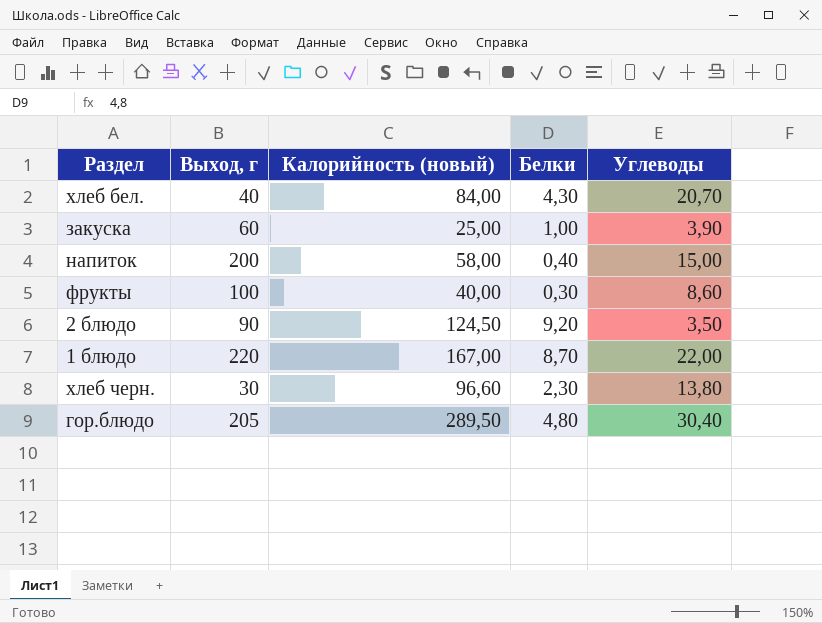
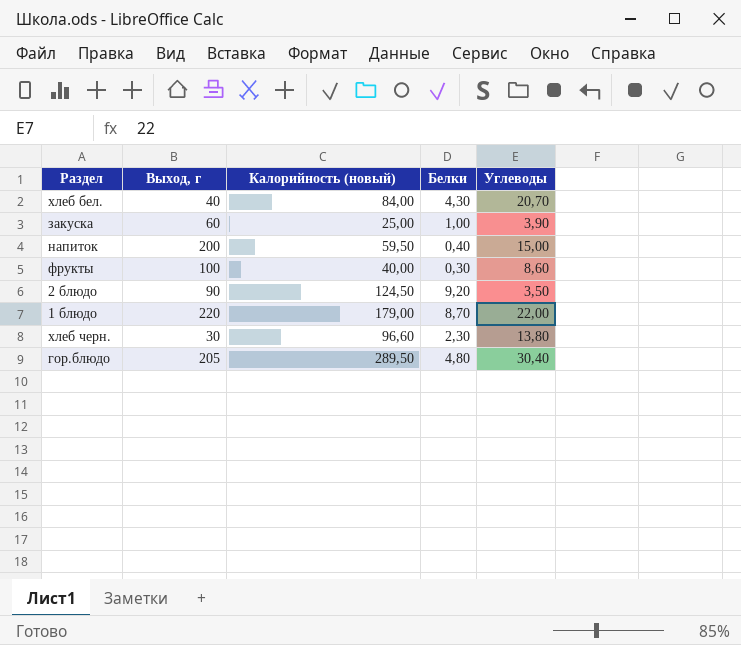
напиток | Калорийность (новый): 58,00 -> 59,50
1 блюдо | Калорийность (новый): 167,00 -> 179,00

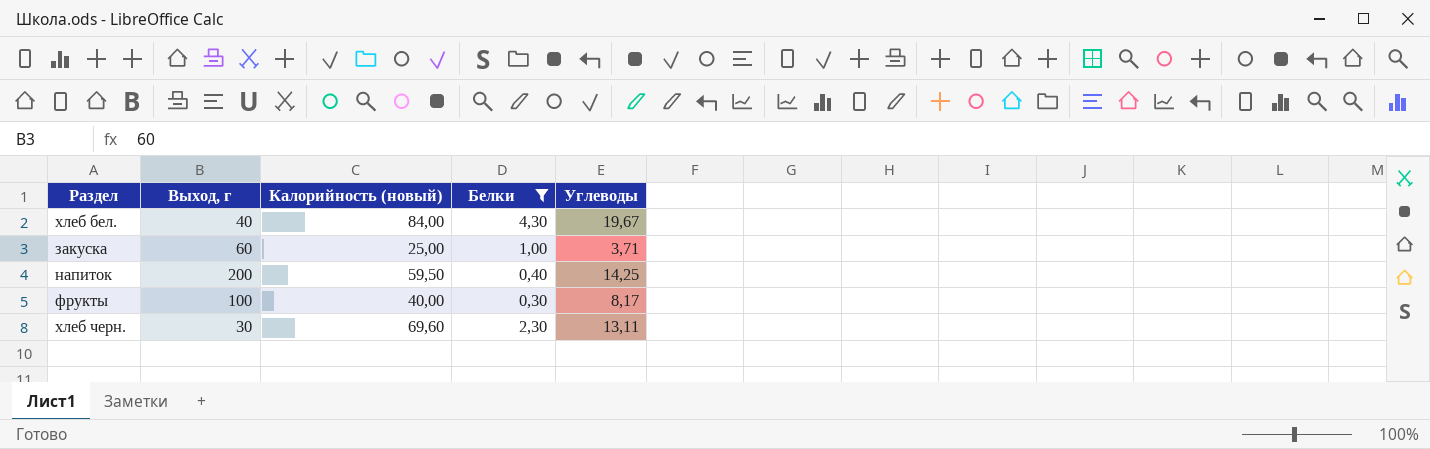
filter: none -> Белки <= 4,30
хлеб бел. | Углеводы: 20,70 -> 19,67
закуска | Углеводы: 3,90 -> 3,71
напиток | Углеводы: 15,00 -> 14,25
фрукты | Углеводы: 8,60 -> 8,17
хлеб черн. | Калорийность (новый): 96,60 -> 69,60
хлеб черн. | Углеводы: 13,80 -> 13,11

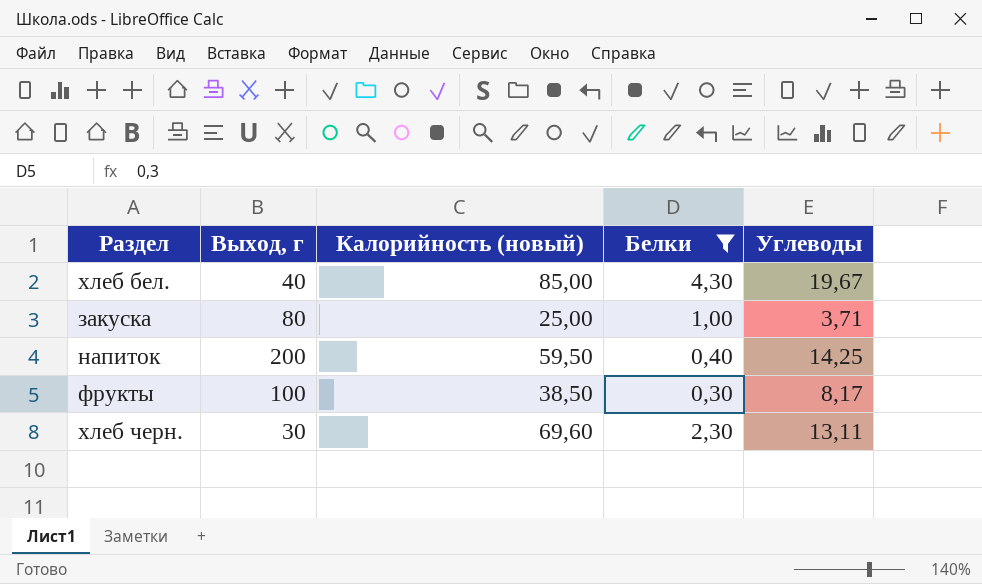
хлеб бел. | Калорийность (новый): 84,00 -> 85,00
закуска | Выход, г: 60 -> 80
фрукты | Калорийность (новый): 40,00 -> 38,50

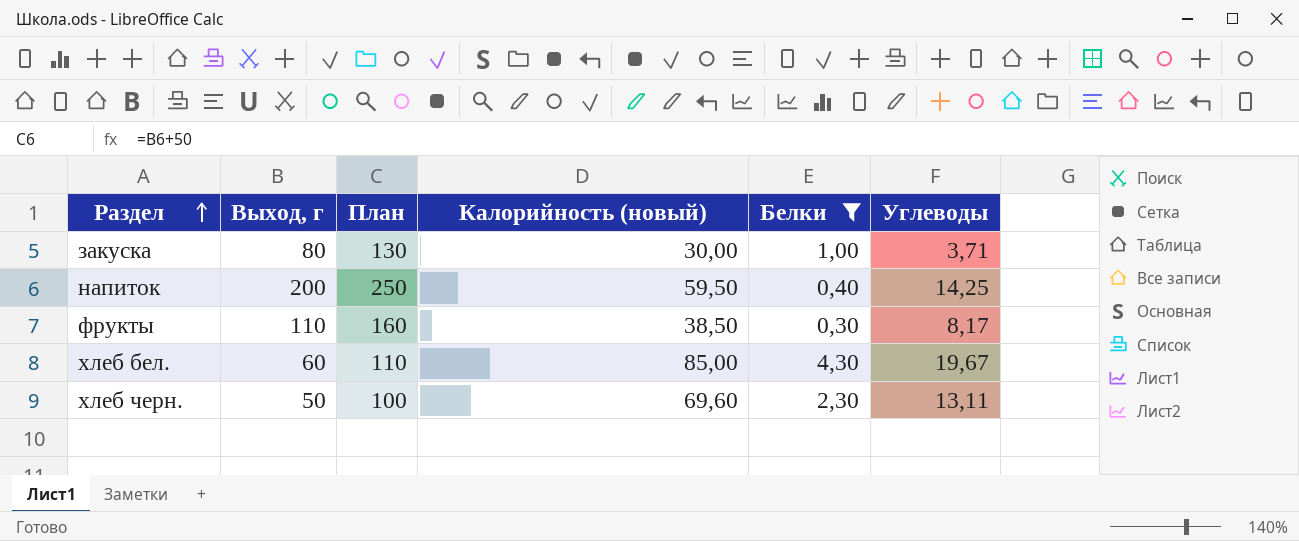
row order: none -> Раздел ascending
column План | formula: none -> [Выход, г] + 50
закуска | Калорийность (новый): 25,00 -> 30,00
фрукты | Выход, г: 100 -> 110
хлеб бел. | Выход, г: 40 -> 60
хлеб черн. | Выход, г: 30 -> 50

